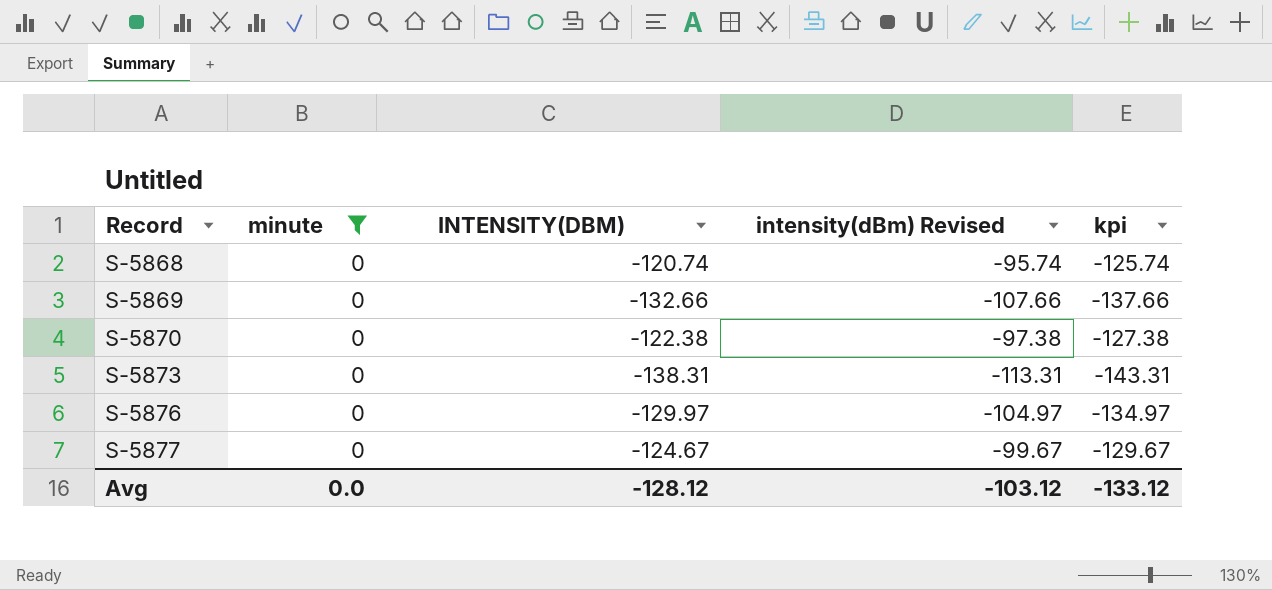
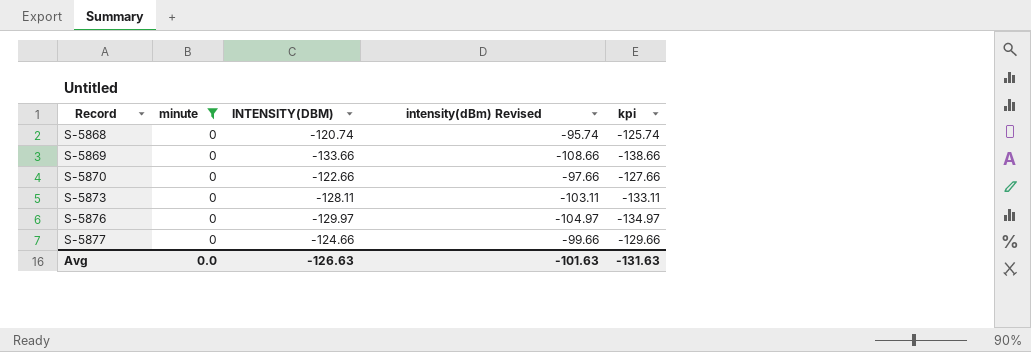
S-5869 | INTENSITY(DBM): -132.66 -> -133.66
S-5869 | intensity(dBm) Revised: -107.66 -> -108.66
S-5869 | kpi: -137.66 -> -138.66
S-5870 | INTENSITY(DBM): -122.38 -> -122.66
S-5870 | intensity(dBm) Revised: -97.38 -> -97.66
S-5870 | kpi: -127.38 -> -127.66
S-5873 | INTENSITY(DBM): -138.31 -> -128.11
S-5873 | intensity(dBm) Revised: -113.31 -> -103.11
S-5873 | kpi: -143.31 -> -133.11
S-5877 | INTENSITY(DBM): -124.67 -> -124.66
S-5877 | intensity(dBm) Revised: -99.67 -> -99.66
S-5877 | kpi: -129.67 -> -129.66
Avg | INTENSITY(DBM): -128.12 -> -126.63
Avg | intensity(dBm) Revised: -103.12 -> -101.63
Avg | kpi: -133.12 -> -131.63

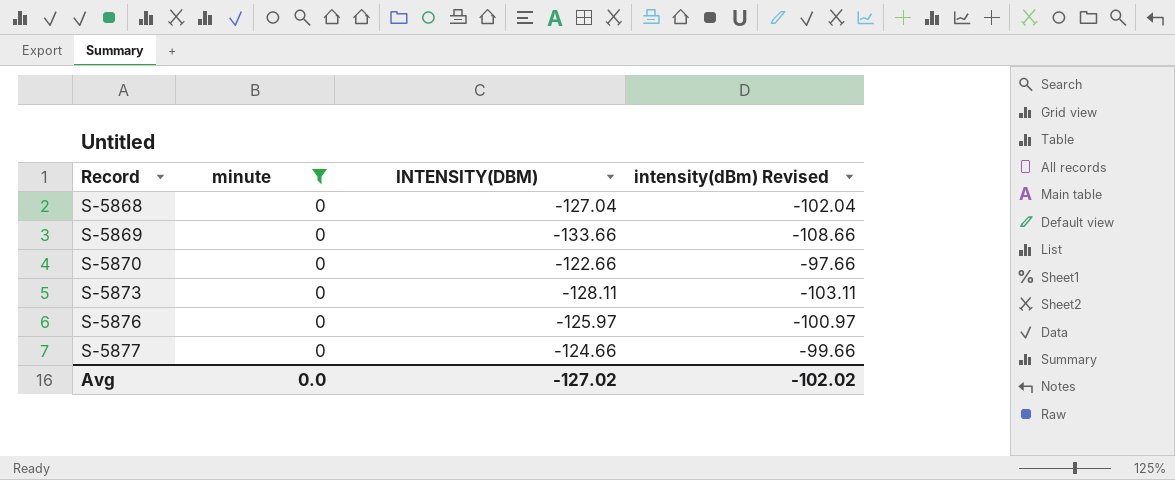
column kpi | formula: [INTENSITY(DBM)] - 5 -> none
S-5868 | INTENSITY(DBM): -120.74 -> -127.04
S-5868 | intensity(dBm) Revised: -95.74 -> -102.04
S-5876 | INTENSITY(DBM): -129.97 -> -125.97
S-5876 | intensity(dBm) Revised: -104.97 -> -100.97
Avg | INTENSITY(DBM): -126.63 -> -127.02
Avg | intensity(dBm) Revised: -101.63 -> -102.02

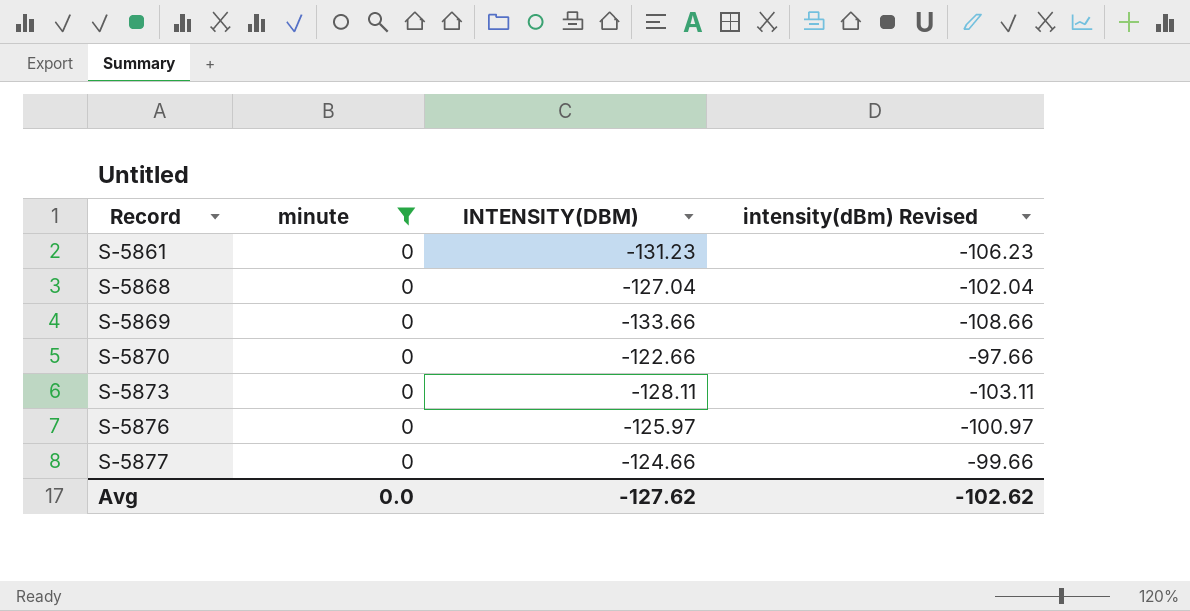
row S-5861: none -> 0 | -131.23 | -106.23
Avg | INTENSITY(DBM): -127.02 -> -127.62
Avg | intensity(dBm) Revised: -102.02 -> -102.62

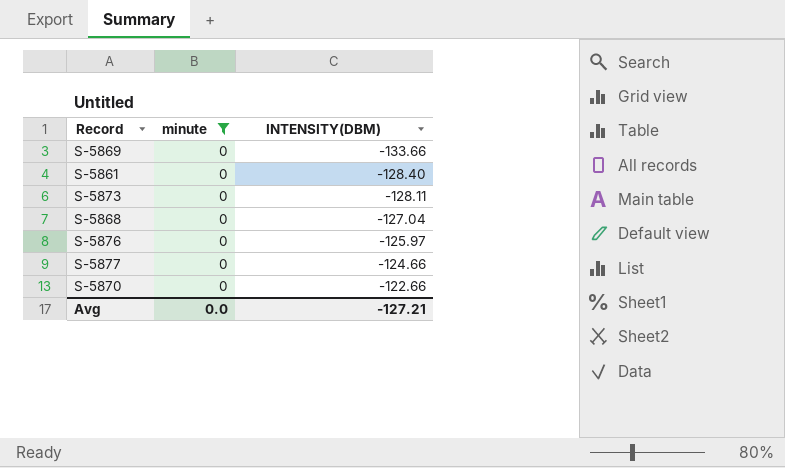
row order: Record ascending -> INTENSITY(DBM) ascending
column intensity(dBm) Revised | formula: [INTENSITY(DBM)] + 25 -> none
S-5861 | INTENSITY(DBM): -131.23 -> -128.40
Avg | INTENSITY(DBM): -127.62 -> -127.21

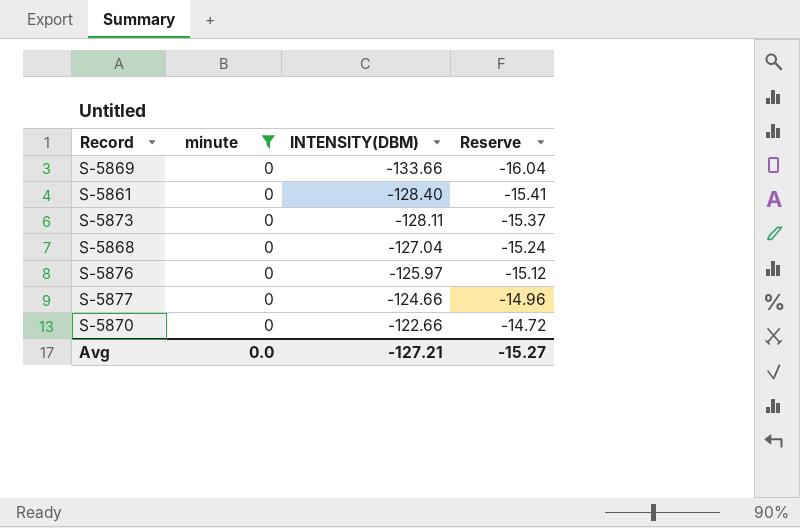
column Reserve | formula: none -> [INTENSITY(DBM)] * 0.12

